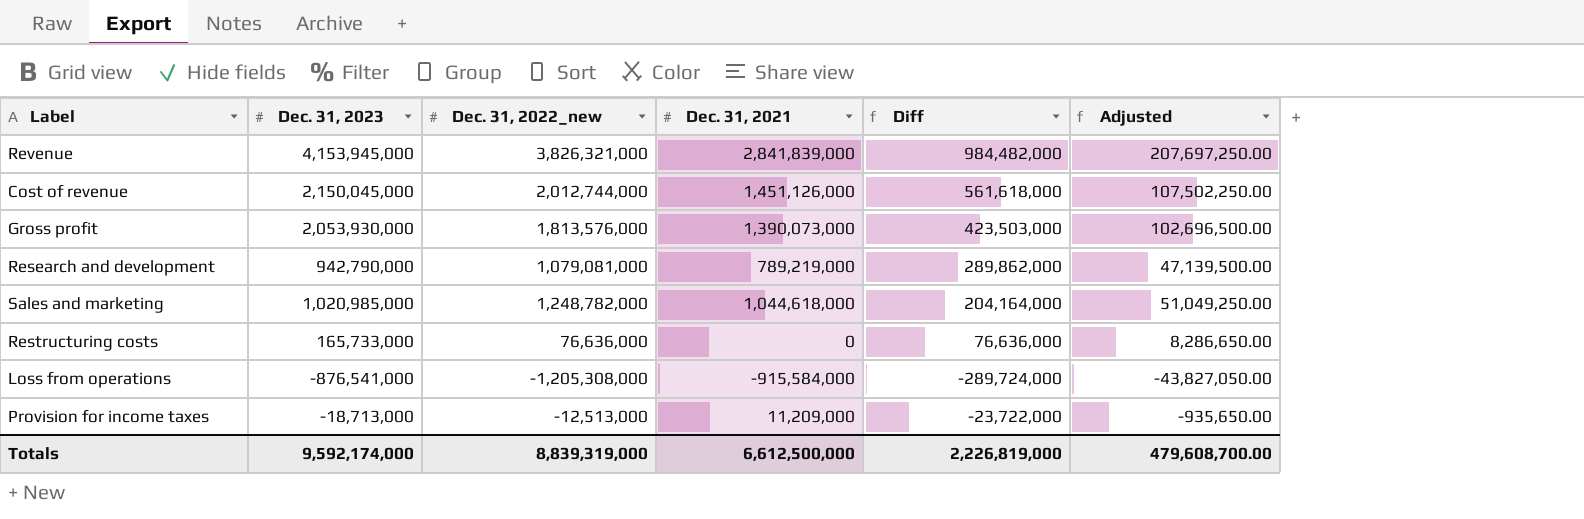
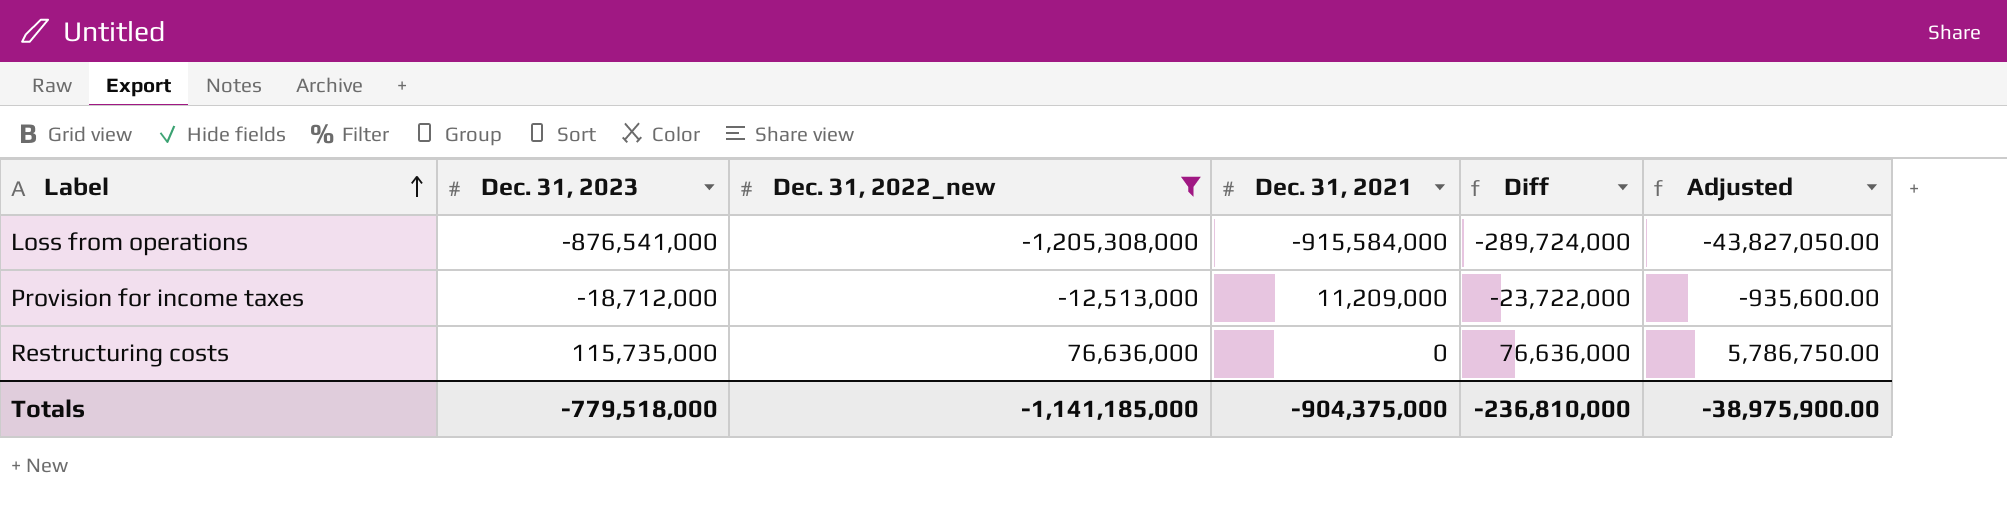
filter: none -> Dec. 31, 2022_new <= 76,636,000
row order: none -> Label ascending
Provision for income taxes | Dec. 31, 2023: -18,713,000 -> -18,712,000
Provision for income taxes | Adjusted: -935,650.00 -> -935,600.00
Restructuring costs | Dec. 31, 2023: 165,733,000 -> 115,735,000
Restructuring costs | Adjusted: 8,286,650.00 -> 5,786,750.00
Totals | Dec. 31, 2023: 9,592,174,000 -> -779,518,000
Totals | Dec. 31, 2022_new: 8,839,319,000 -> -1,141,185,000
Totals | Dec. 31, 2021: 6,612,500,000 -> -904,375,000
Totals | Diff: 2,226,819,000 -> -236,810,000
Totals | Adjusted: 479,608,700.00 -> -38,975,900.00

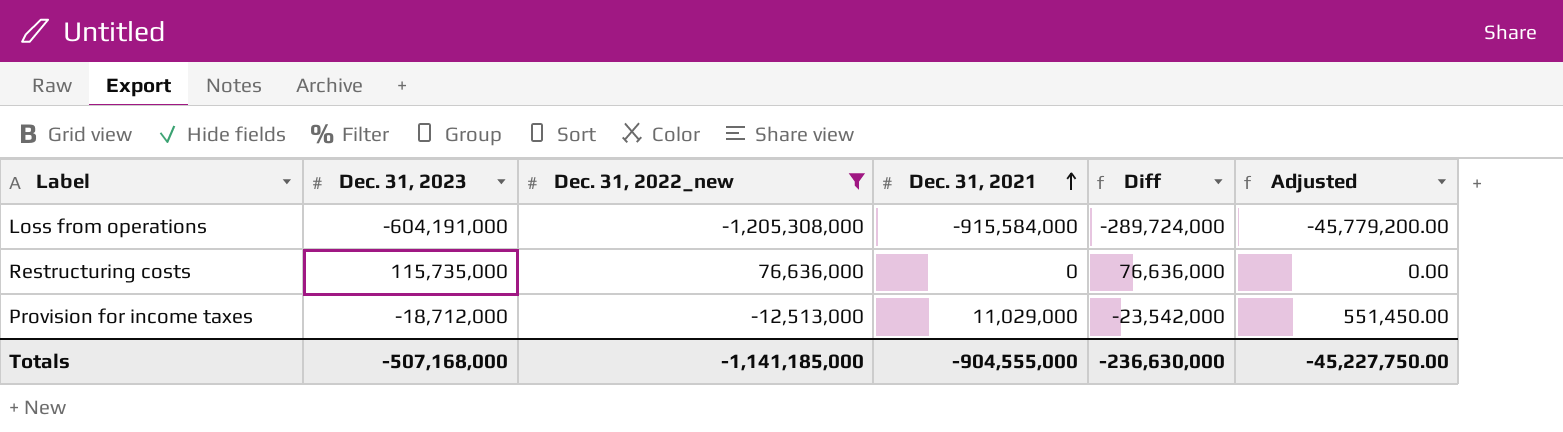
row order: Label ascending -> Dec. 31, 2021 ascending
column Adjusted | formula: [Dec. 31, 2023] * 0.05 -> [Dec. 31, 2021] * 0.05
Loss from operations | Dec. 31, 2023: -876,541,000 -> -604,191,000
Provision for income taxes | Dec. 31, 2021: 11,209,000 -> 11,029,000
Provision for income taxes | Diff: -23,722,000 -> -23,542,000
Totals | Dec. 31, 2023: -779,518,000 -> -507,168,000
Totals | Dec. 31, 2021: -904,375,000 -> -904,555,000
Totals | Diff: -236,810,000 -> -236,630,000
Totals | Adjusted: -38,975,900.00 -> -45,227,750.00

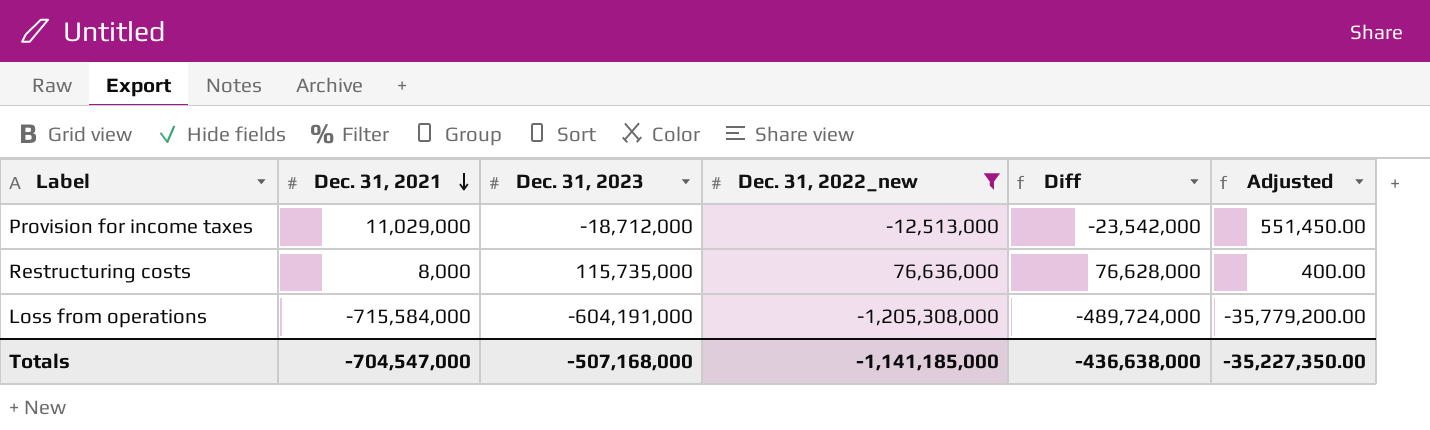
row order: Dec. 31, 2021 ascending -> Dec. 31, 2021 descending
column Dec. 31, 2021 | position: 4 -> 2
Restructuring costs | Dec. 31, 2021: 0 -> 8,000
Restructuring costs | Diff: 76,636,000 -> 76,628,000
Restructuring costs | Adjusted: 0.00 -> 400.00
Loss from operations | Dec. 31, 2021: -915,584,000 -> -715,584,000
Loss from operations | Diff: -289,724,000 -> -489,724,000
Loss from operations | Adjusted: -45,779,200.00 -> -35,779,200.00
Totals | Dec. 31, 2021: -904,555,000 -> -704,547,000
Totals | Diff: -236,630,000 -> -436,638,000
Totals | Adjusted: -45,227,750.00 -> -35,227,350.00

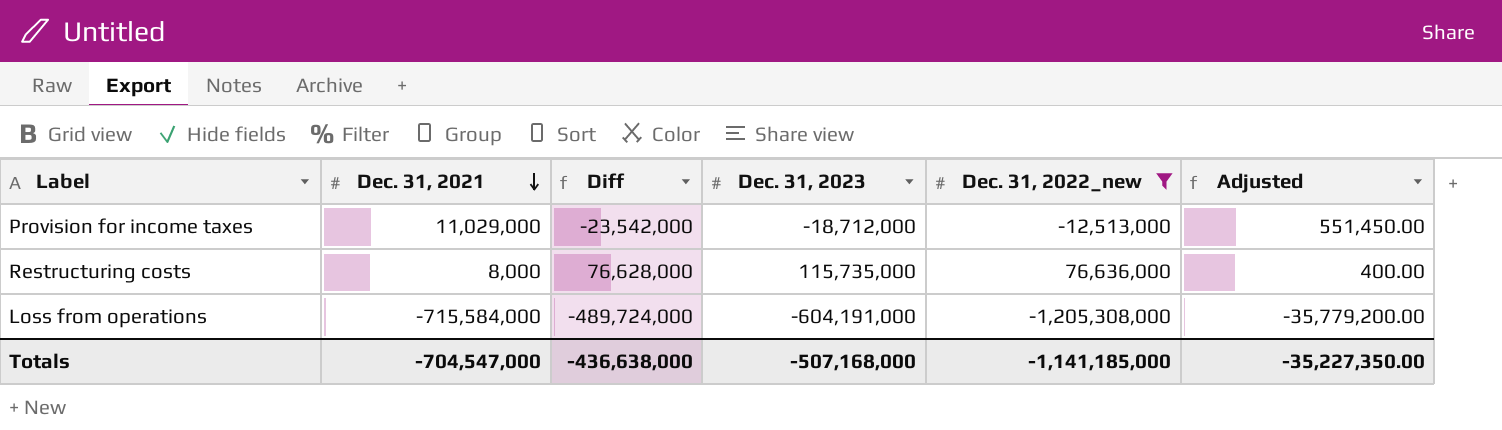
column Diff | position: 5 -> 3

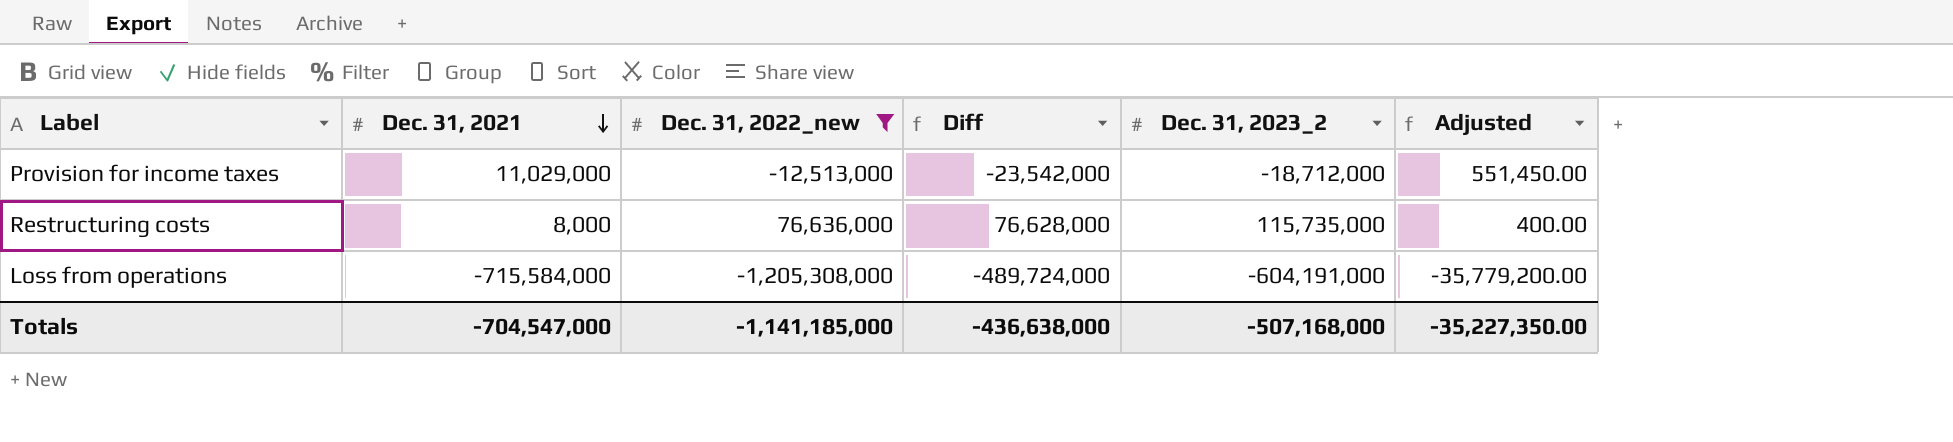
column Dec. 31, 2022_new | position: 5 -> 3
column name: Dec. 31, 2023 -> Dec. 31, 2023_2

